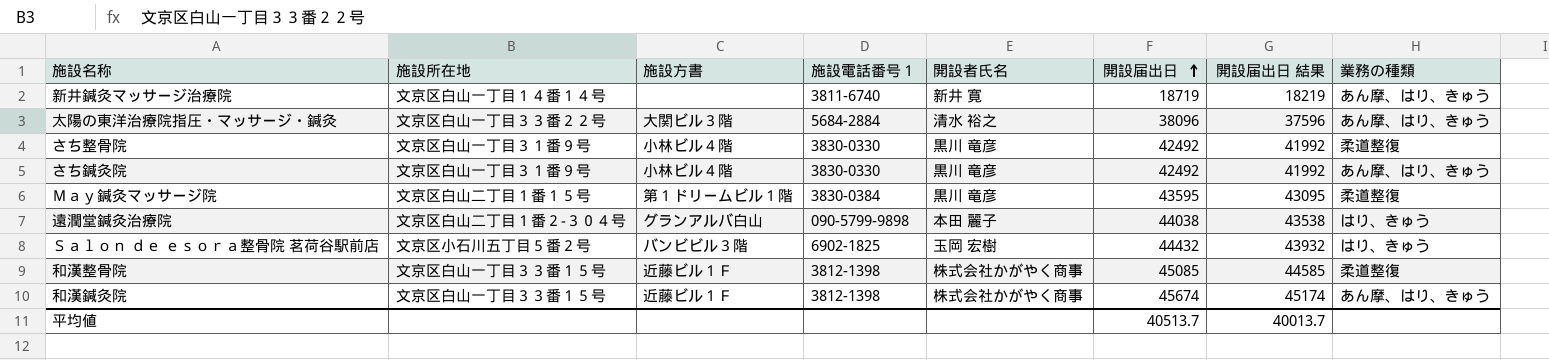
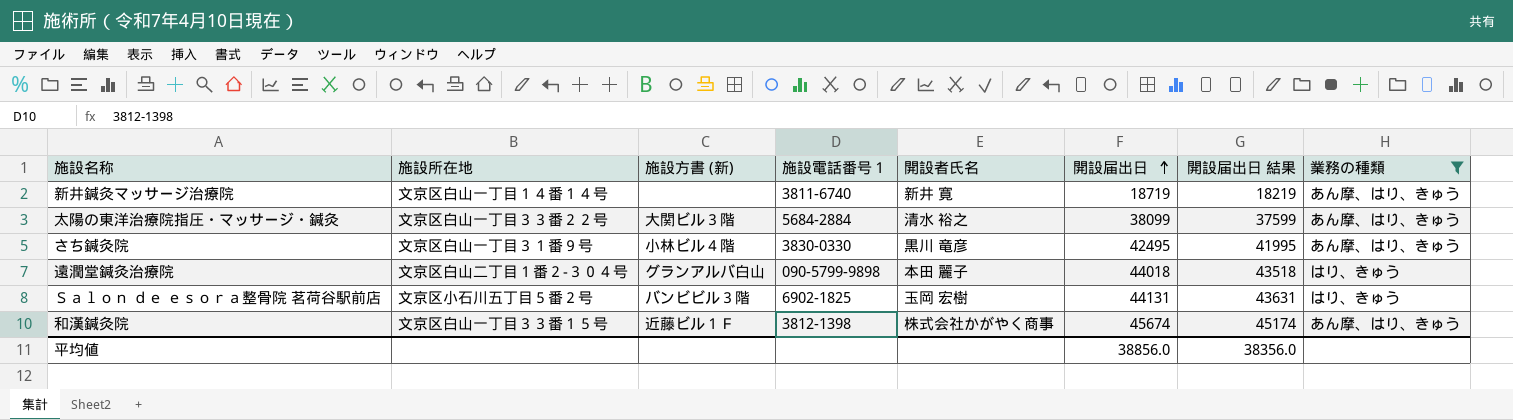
filter: none -> 業務の種類 != 柔道整復
column name: 施設方書 -> 施設方書 (新)
太陽の東洋治療院指圧・マッサージ・鍼灸 | 開設届出日: 38096 -> 38099
太陽の東洋治療院指圧・マッサージ・鍼灸 | 開設届出日 結果: 37596 -> 37599
さち鍼灸院 | 開設届出日: 42492 -> 42495
さち鍼灸院 | 開設届出日 結果: 41992 -> 41995
遠潤堂鍼灸治療院 | 開設届出日: 44038 -> 44018
遠潤堂鍼灸治療院 | 開設届出日 結果: 43538 -> 43518
Ｓａｌｏｎ ｄｅ ｅｓｏｒａ整骨院 茗荷谷駅前店 | 開設届出日: 44432 -> 44131
Ｓａｌｏｎ ｄｅ ｅｓｏｒａ整骨院 茗荷谷駅前店 | 開設届出日 結果: 43932 -> 43631
平均値 | 開設届出日: 40513.7 -> 38856.0
平均値 | 開設届出日 結果: 40013.7 -> 38356.0

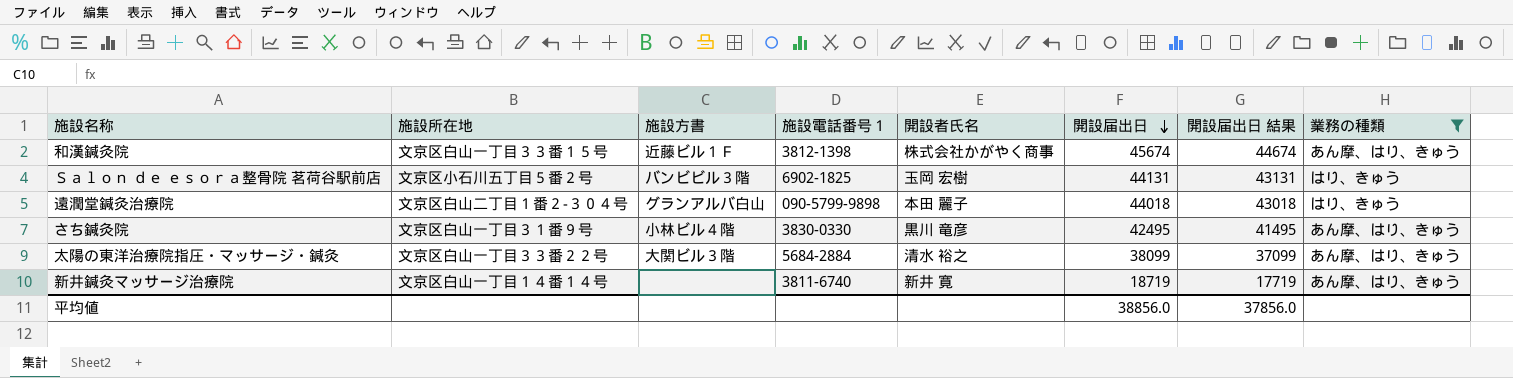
row order: 開設届出日 ascending -> 開設届出日 descending
column name: 施設方書 (新) -> 施設方書
column 開設届出日 結果 | formula: [開設届出日] - 500 -> [開設届出日] - 1000
平均値 | 開設届出日 結果: 38356.0 -> 37856.0

